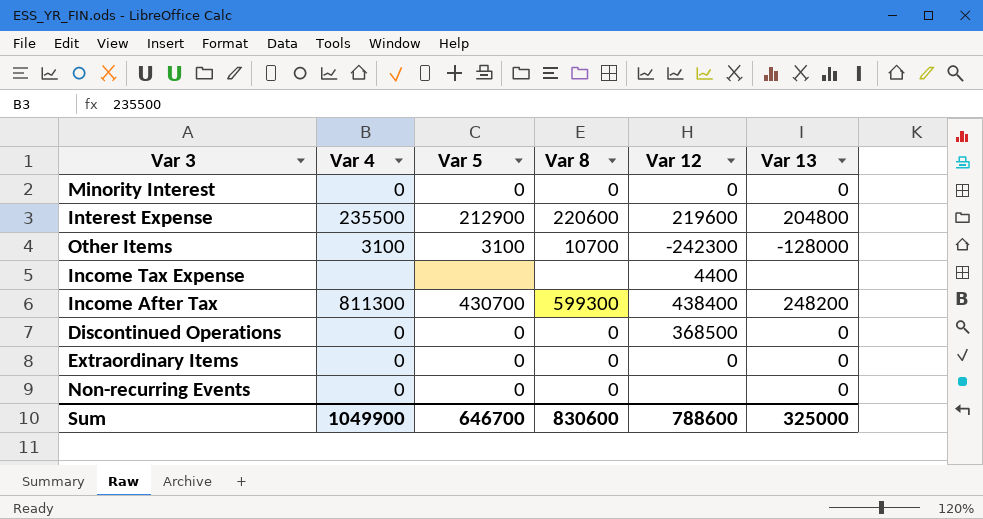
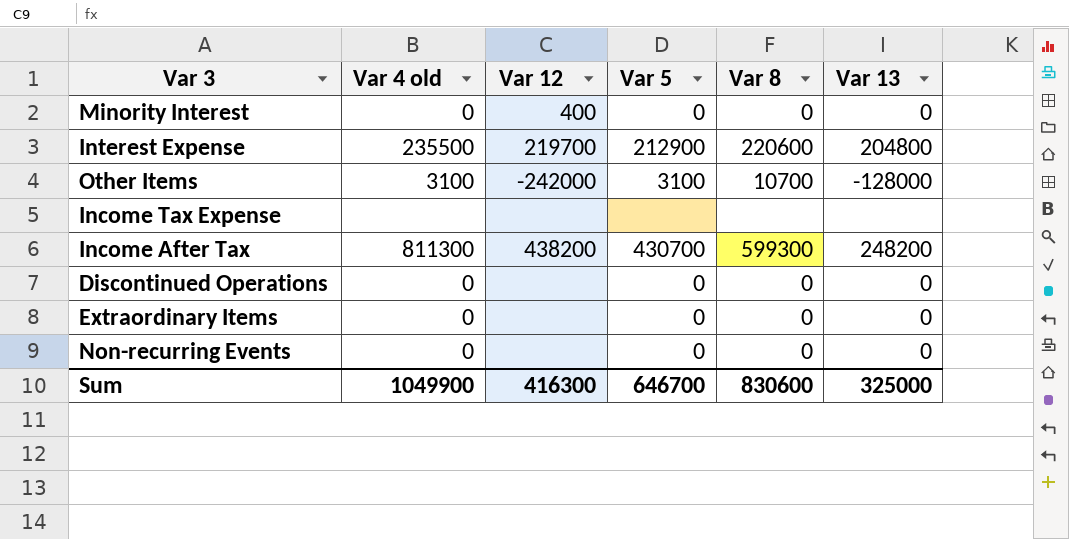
column name: Var 4 -> Var 4 old
column Var 12 | position: 5 -> 3
Minority Interest | Var 12: 0 -> 400
Interest Expense | Var 12: 219600 -> 219700
Other Items | Var 12: -242300 -> -242000
Income Tax Expense | Var 12: 4400 -> none
Income After Tax | Var 12: 438400 -> 438200
Discontinued Operations | Var 12: 368500 -> none
Extraordinary Items | Var 12: 0 -> none
Sum | Var 12: 788600 -> 416300

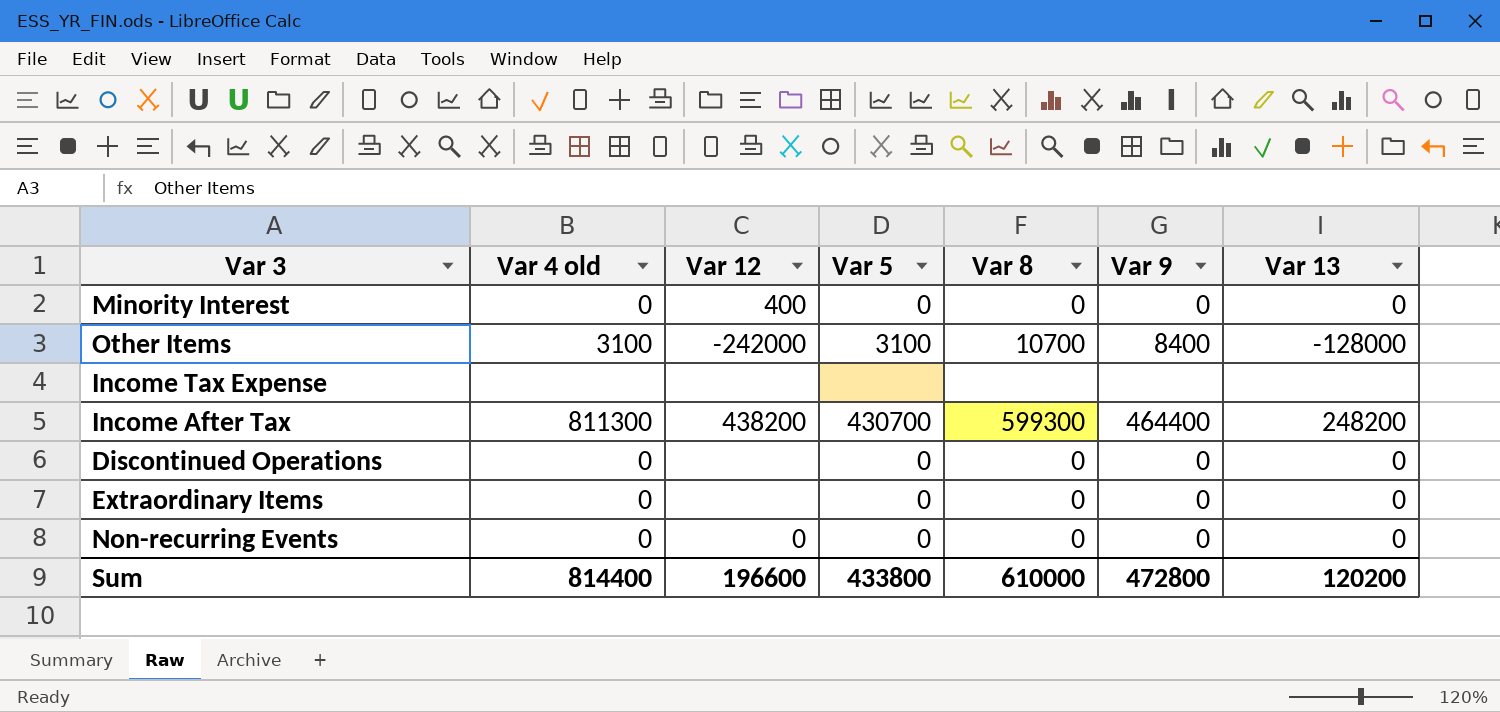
column Var 9 | position: none -> 6
row Interest Expense: 235500 | 219700 | 212900 | 220600 | 204800 -> none
Non-recurring Events | Var 12: none -> 0
Sum | Var 4 old: 1049900 -> 814400
Sum | Var 12: 416300 -> 196600
Sum | Var 5: 646700 -> 433800
Sum | Var 8: 830600 -> 610000
Sum | Var 13: 325000 -> 120200

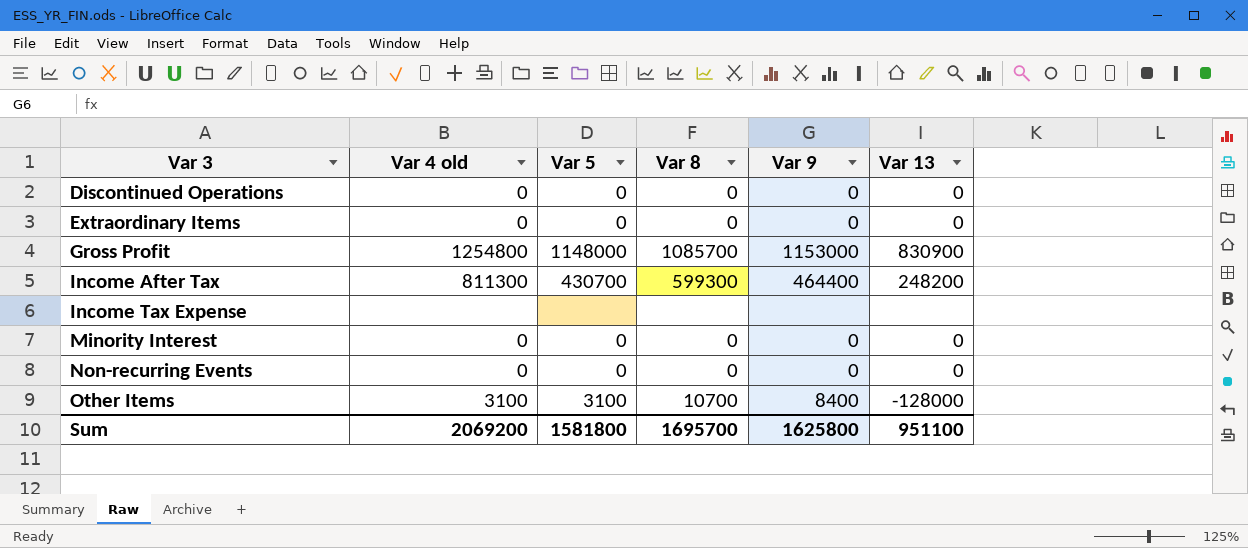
row order: none -> Var 3 ascending
column Var 12 | position: 3 -> none
row Gross Profit: none -> 1254800 | 1148000 | 1085700 | 1153000 | 830900
Sum | Var 4 old: 814400 -> 2069200
Sum | Var 5: 433800 -> 1581800
Sum | Var 8: 610000 -> 1695700
Sum | Var 9: 472800 -> 1625800
Sum | Var 13: 120200 -> 951100

